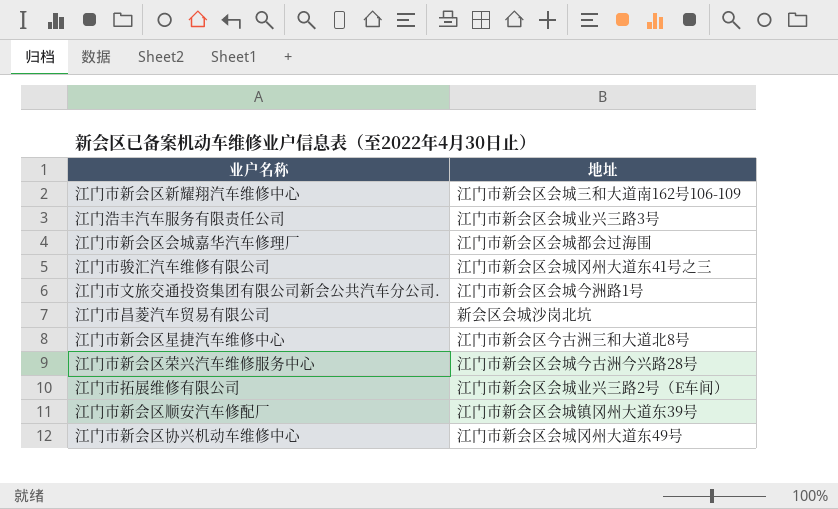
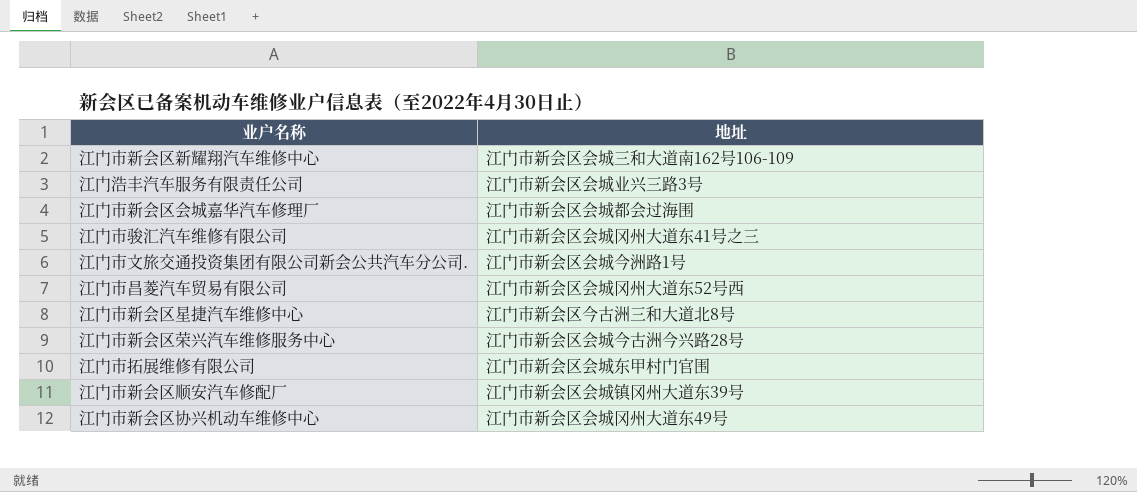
江门市昌菱汽车贸易有限公司 | 地址: 新会区会城沙岗北坑 -> 江门市新会区会城冈州大道东52号西
江门市拓展维修有限公司 | 地址: 江门市新会区会城业兴三路2号（E车间） -> 江门市新会区会城东甲村门官围

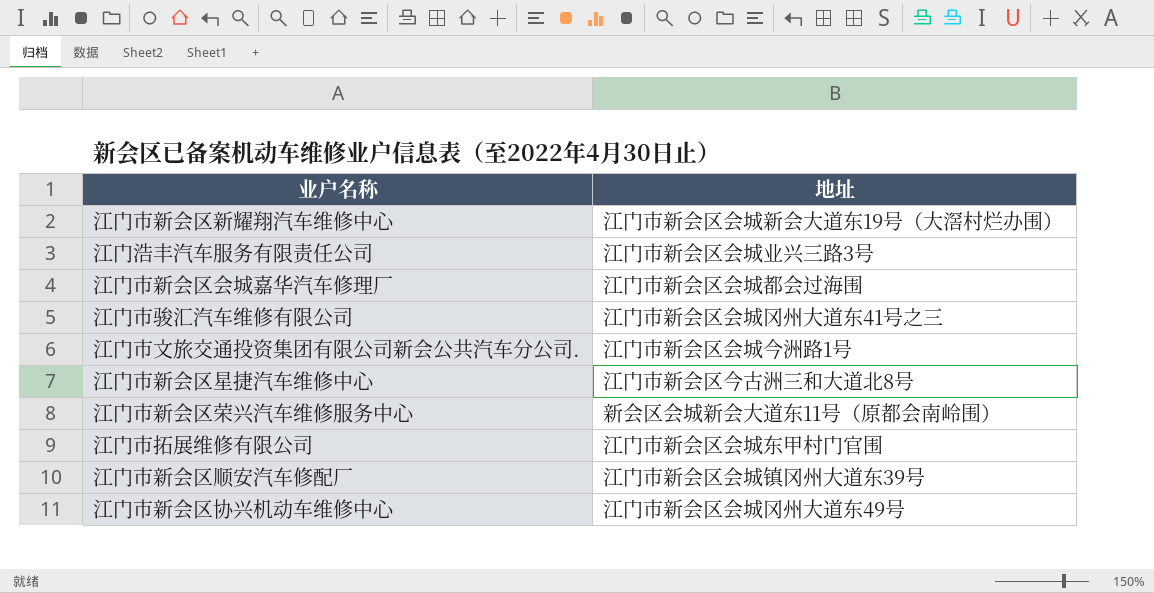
row 江门市昌菱汽车贸易有限公司: 江门市新会区会城冈州大道东52号西 -> none
江门市新会区新耀翔汽车维修中心 | 地址: 江门市新会区会城三和大道南162号106-109 -> 江门市新会区会城新会大道东19号（大滘村烂办围）
江门市新会区荣兴汽车维修服务中心 | 地址: 江门市新会区会城今古洲今兴路28号 -> 新会区会城新会大道东11号（原都会南岭围）

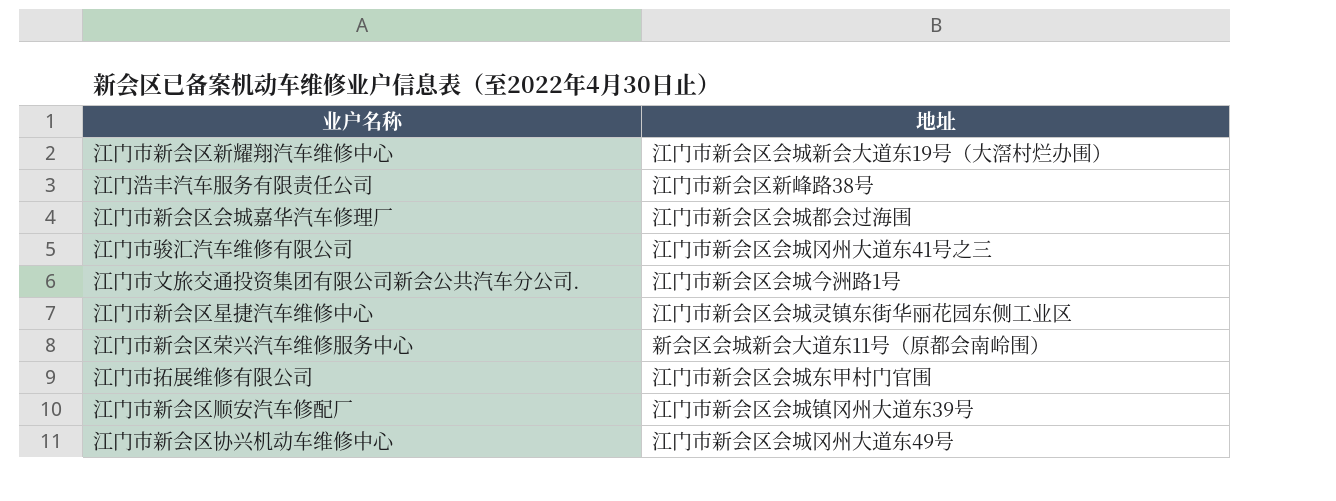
江门浩丰汽车服务有限责任公司 | 地址: 江门市新会区会城业兴三路3号 -> 江门市新会区新峰路38号
江门市新会区星捷汽车维修中心 | 地址: 江门市新会区今古洲三和大道北8号 -> 江门市新会区会城灵镇东街华丽花园东侧工业区

